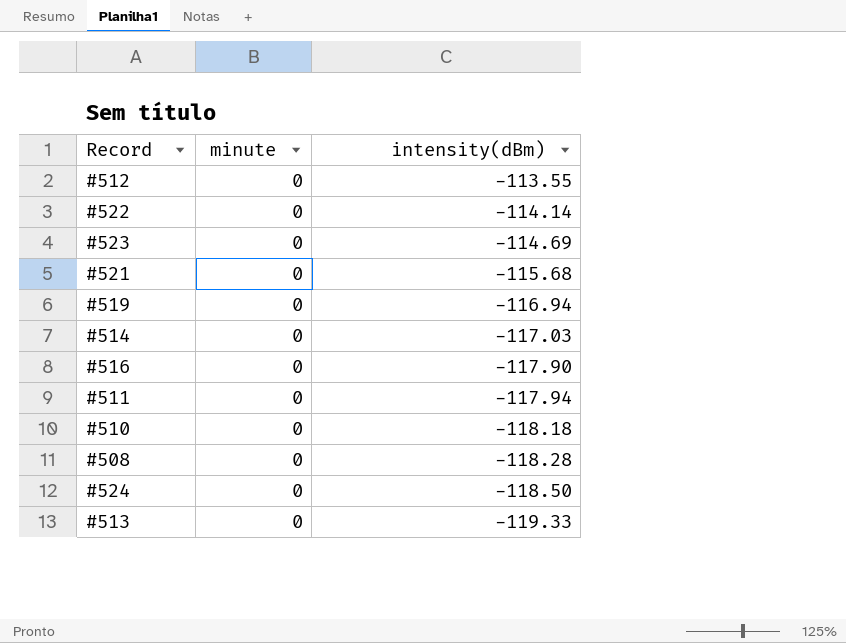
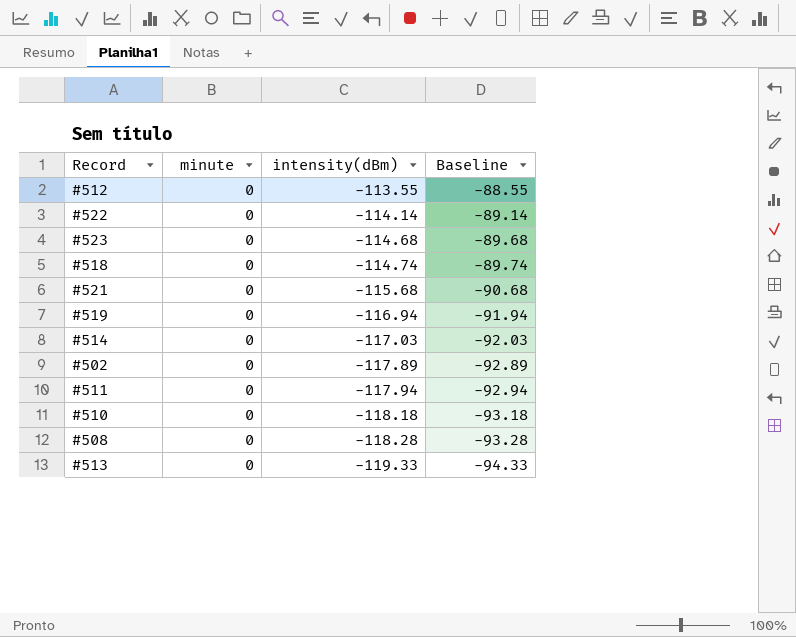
column Baseline | formula: none -> [intensity(dBm)] + 25
row #516: 0 | -117.90 -> none
row #524: 0 | -118.50 -> none
#523 | intensity(dBm): -114.69 -> -114.68
row #518: none -> 0 | -114.74 | -89.74
row #502: none -> 0 | -117.89 | -92.89

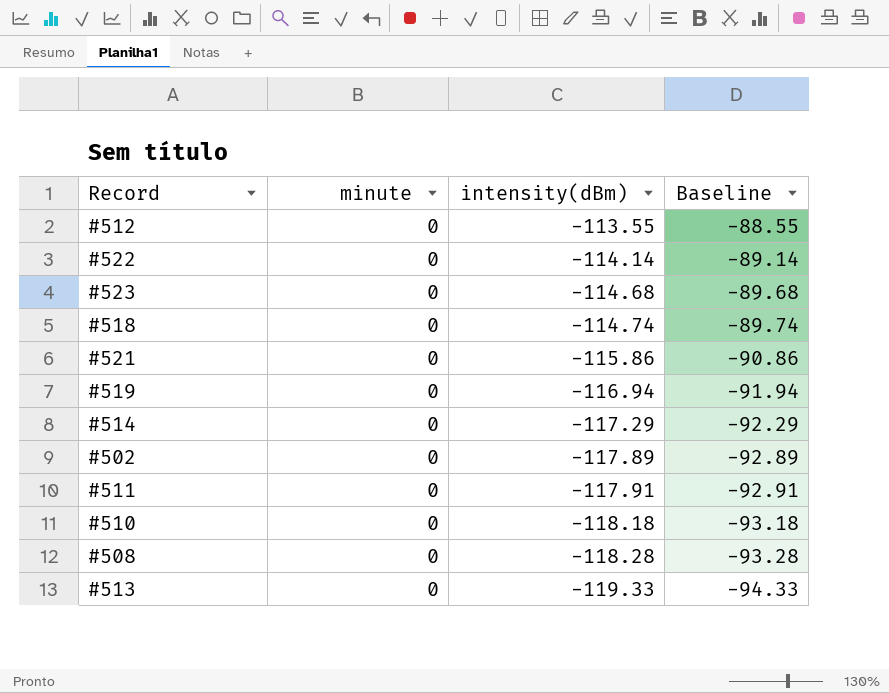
#521 | intensity(dBm): -115.68 -> -115.86
#521 | Baseline: -90.68 -> -90.86
#514 | intensity(dBm): -117.03 -> -117.29
#514 | Baseline: -92.03 -> -92.29
#511 | intensity(dBm): -117.94 -> -117.91
#511 | Baseline: -92.94 -> -92.91

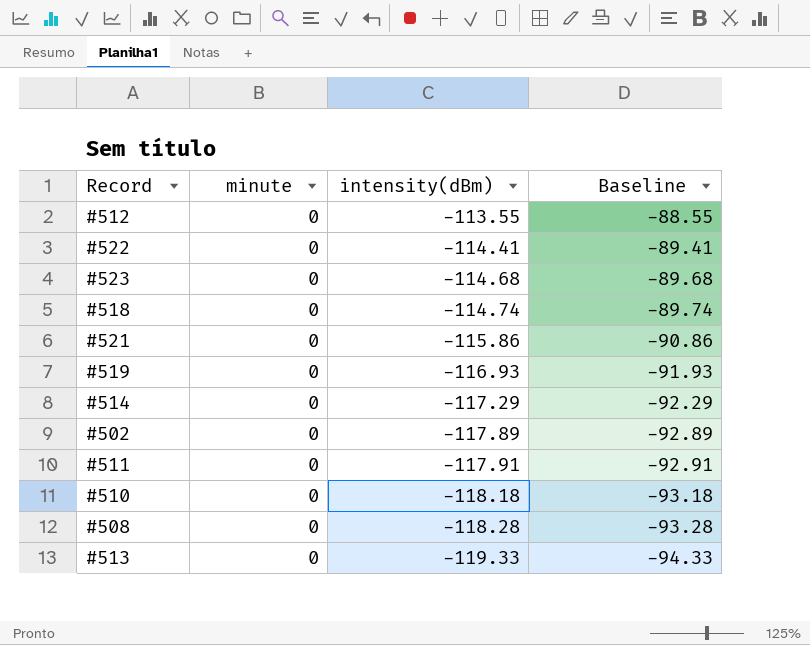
#522 | intensity(dBm): -114.14 -> -114.41
#522 | Baseline: -89.14 -> -89.41
#519 | intensity(dBm): -116.94 -> -116.93
#519 | Baseline: -91.94 -> -91.93

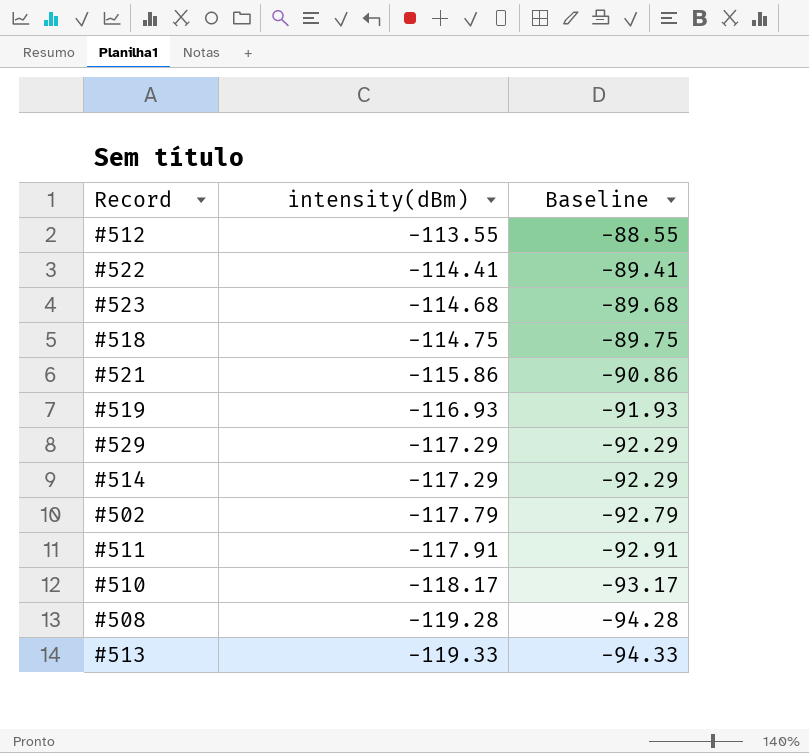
column minute | position: 2 -> none
#518 | intensity(dBm): -114.74 -> -114.75
#518 | Baseline: -89.74 -> -89.75
row #529: none -> -117.29 | -92.29
#502 | intensity(dBm): -117.89 -> -117.79
#502 | Baseline: -92.89 -> -92.79
#510 | intensity(dBm): -118.18 -> -118.17
#510 | Baseline: -93.18 -> -93.17
#508 | intensity(dBm): -118.28 -> -119.28
#508 | Baseline: -93.28 -> -94.28

